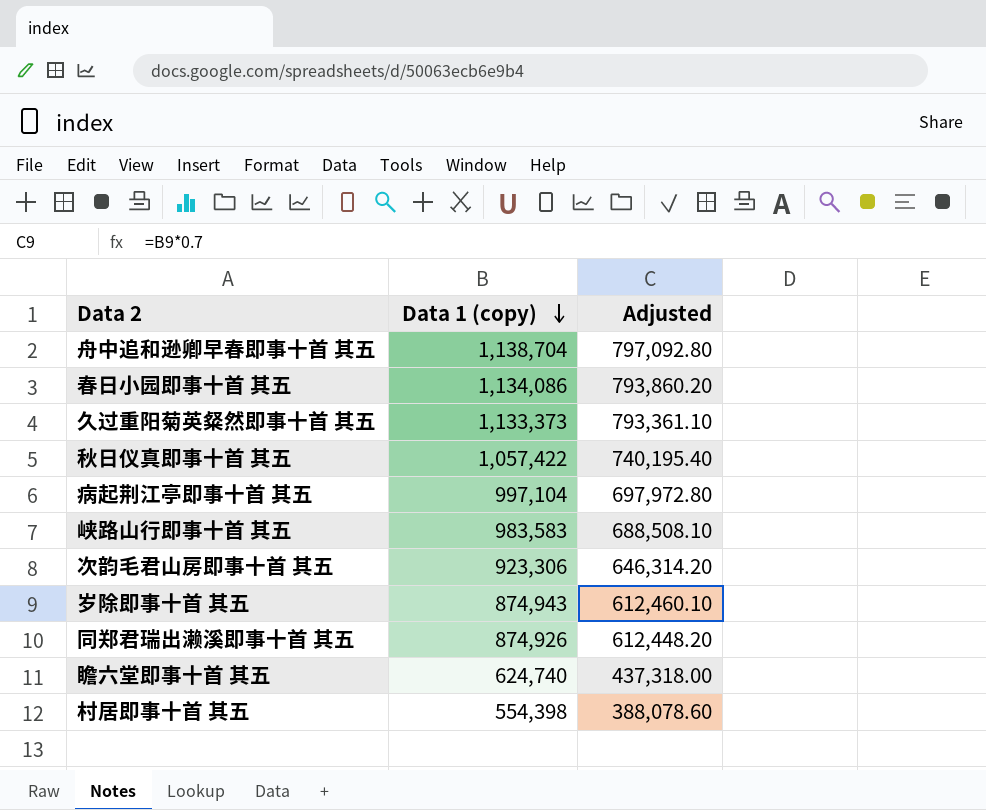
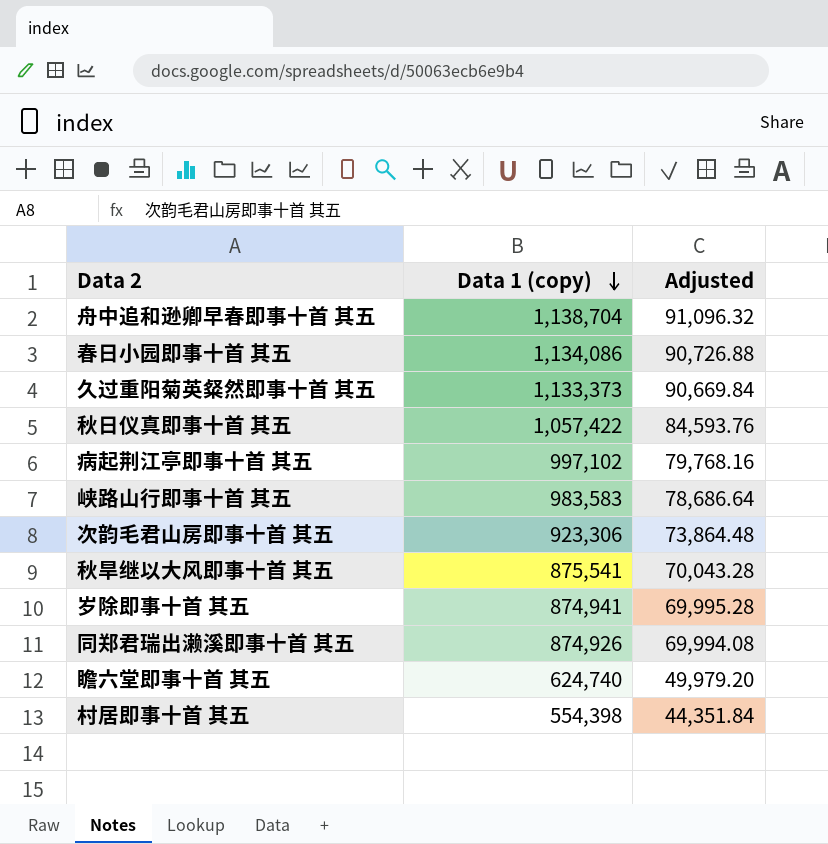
column Adjusted | formula: [Data 1 (copy)] * 0.7 -> [Data 1 (copy)] * 0.08
病起荆江亭即事十首 其五 | Data 1 (copy): 997,104 -> 997,102
row 秋旱继以大风即事十首 其五: none -> 875,541 | 70,043.28
岁除即事十首 其五 | Data 1 (copy): 874,943 -> 874,941

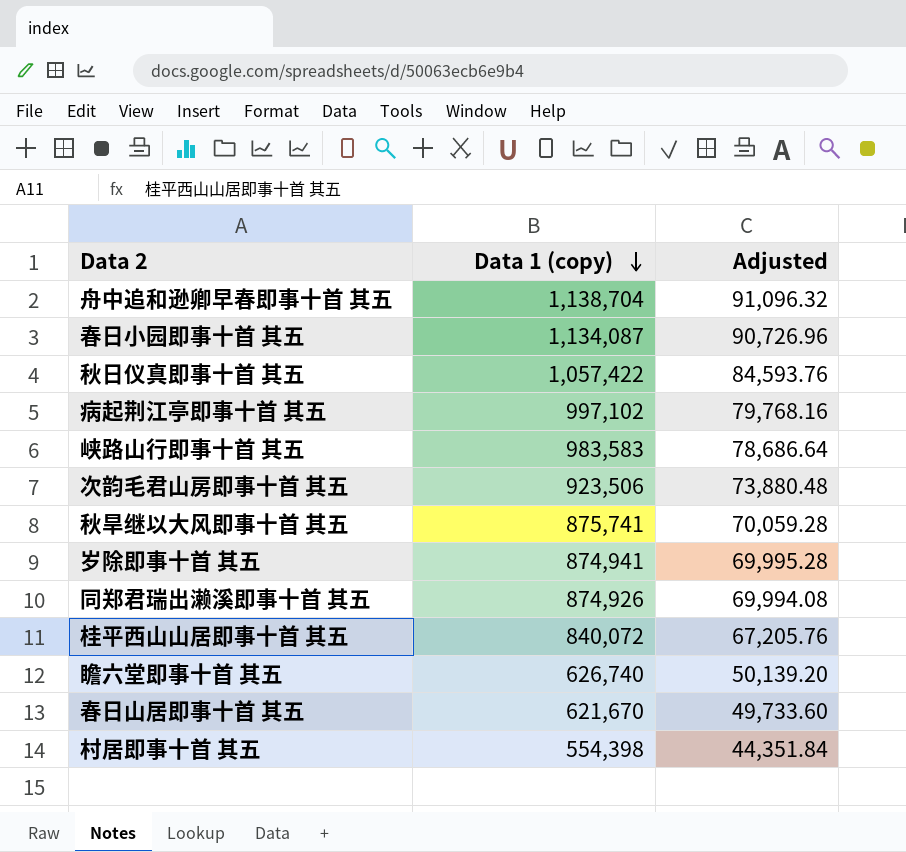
row 久过重阳菊英粲然即事十首 其五: 1,133,373 | 90,669.84 -> none
春日小园即事十首 其五 | Data 1 (copy): 1,134,086 -> 1,134,087
春日小园即事十首 其五 | Adjusted: 90,726.88 -> 90,726.96
次韵毛君山房即事十首 其五 | Data 1 (copy): 923,306 -> 923,506
次韵毛君山房即事十首 其五 | Adjusted: 73,864.48 -> 73,880.48
秋旱继以大风即事十首 其五 | Data 1 (copy): 875,541 -> 875,741
秋旱继以大风即事十首 其五 | Adjusted: 70,043.28 -> 70,059.28
row 桂平西山山居即事十首 其五: none -> 840,072 | 67,205.76
瞻六堂即事十首 其五 | Data 1 (copy): 624,740 -> 626,740
瞻六堂即事十首 其五 | Adjusted: 49,979.20 -> 50,139.20
row 春日山居即事十首 其五: none -> 621,670 | 49,733.60

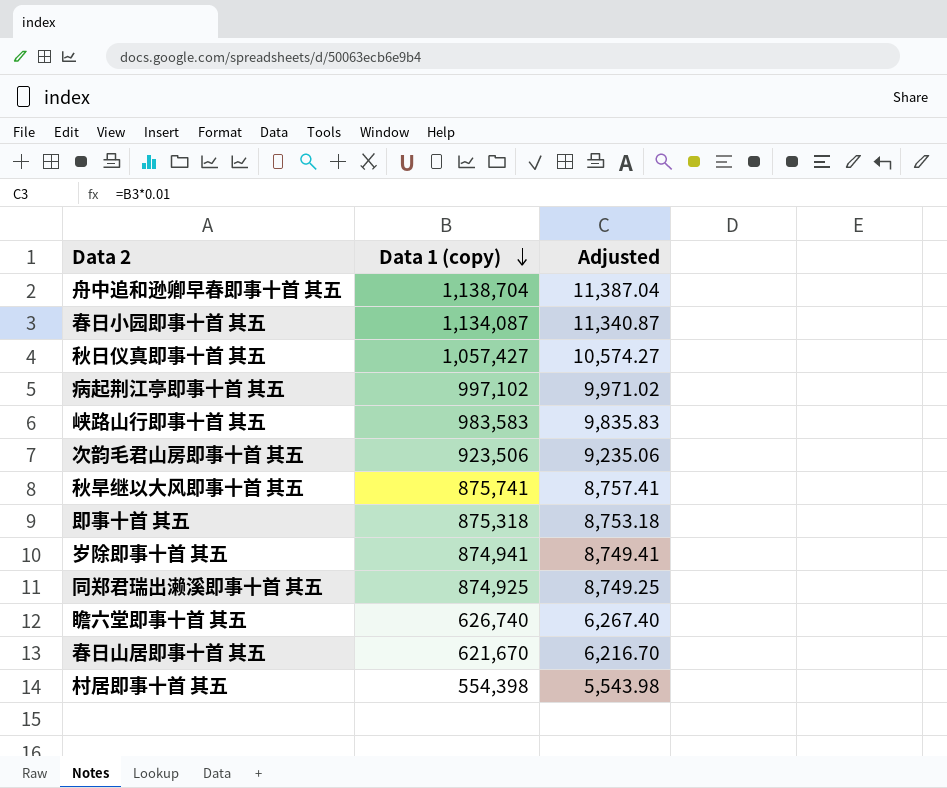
column Adjusted | formula: [Data 1 (copy)] * 0.08 -> [Data 1 (copy)] * 0.01
row 桂平西山山居即事十首 其五: 840,072 | 67,205.76 -> none
秋日仪真即事十首 其五 | Data 1 (copy): 1,057,422 -> 1,057,427
row 即事十首 其五: none -> 875,318 | 8,753.18
同郑君瑞出濑溪即事十首 其五 | Data 1 (copy): 874,926 -> 874,925

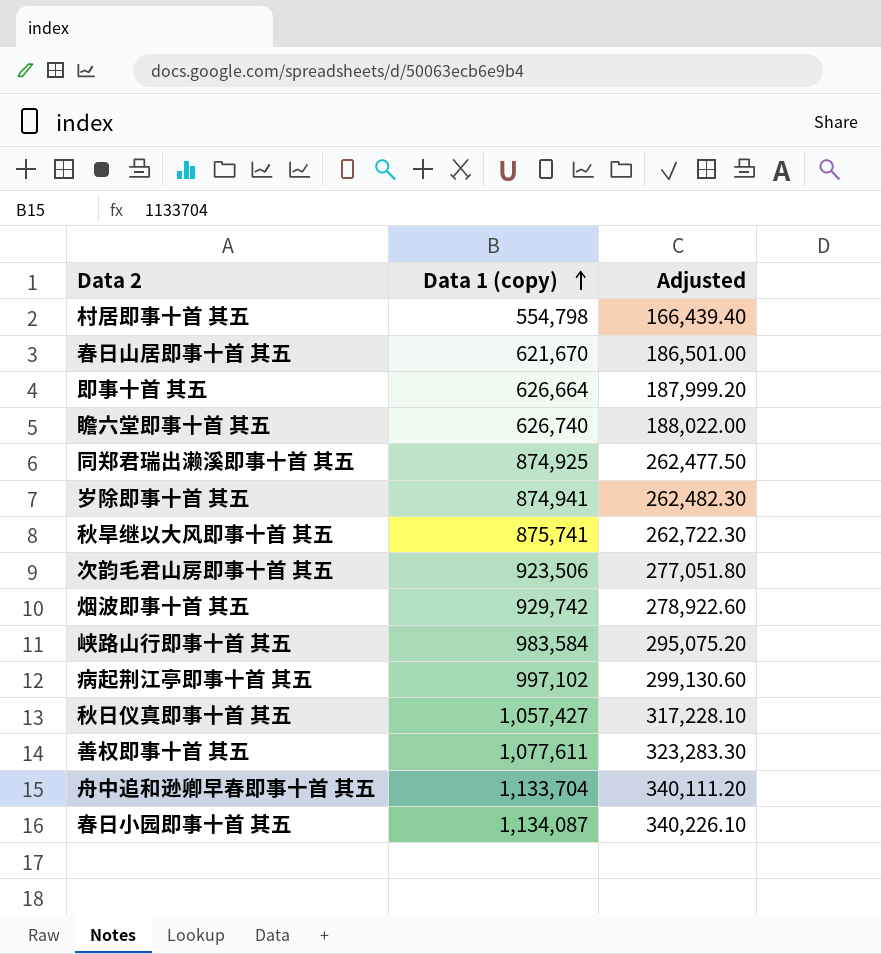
row order: Data 1 (copy) descending -> Data 1 (copy) ascending
column Adjusted | formula: [Data 1 (copy)] * 0.01 -> [Data 1 (copy)] * 0.3
村居即事十首 其五 | Data 1 (copy): 554,398 -> 554,798
即事十首 其五 | Data 1 (copy): 875,318 -> 626,664
row 烟波即事十首 其五: none -> 929,742 | 278,922.60
峡路山行即事十首 其五 | Data 1 (copy): 983,583 -> 983,584
row 善权即事十首 其五: none -> 1,077,611 | 323,283.30
舟中追和逊卿早春即事十首 其五 | Data 1 (copy): 1,138,704 -> 1,133,704

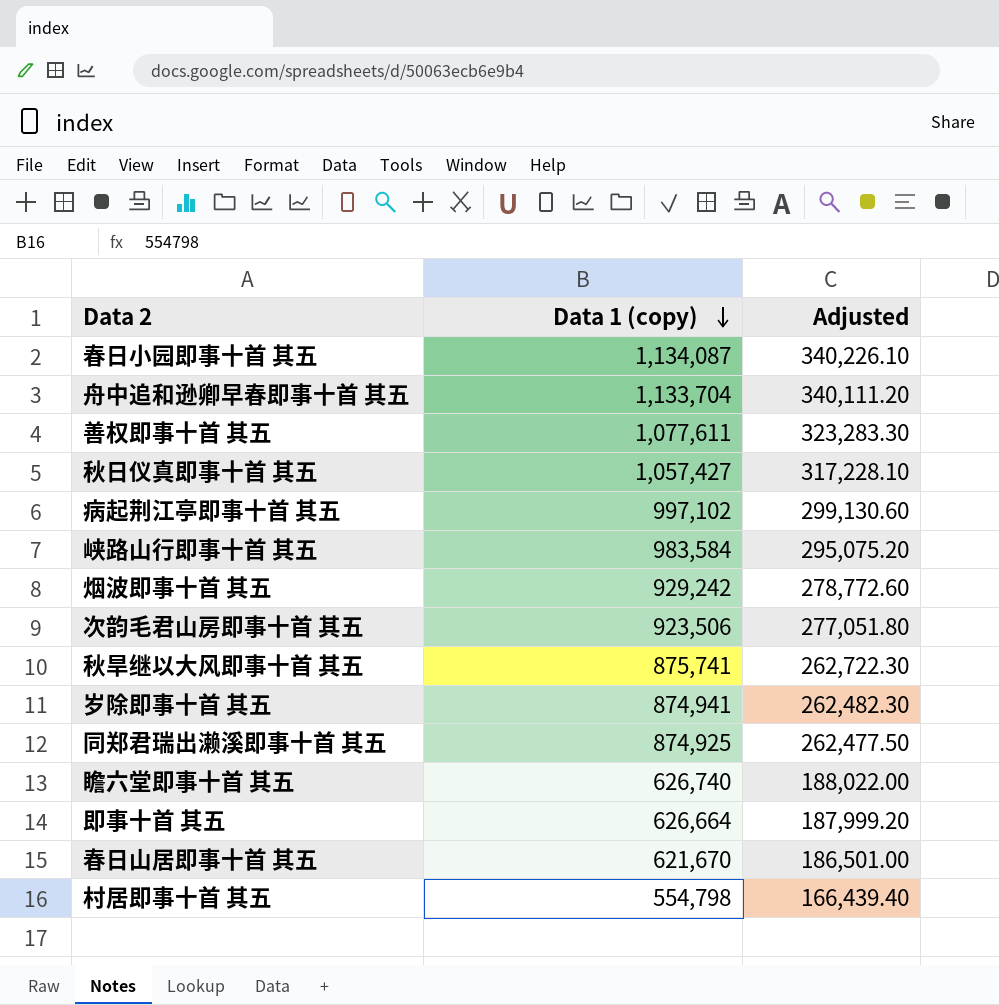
row order: Data 1 (copy) ascending -> Data 1 (copy) descending
烟波即事十首 其五 | Data 1 (copy): 929,742 -> 929,242
烟波即事十首 其五 | Adjusted: 278,922.60 -> 278,772.60

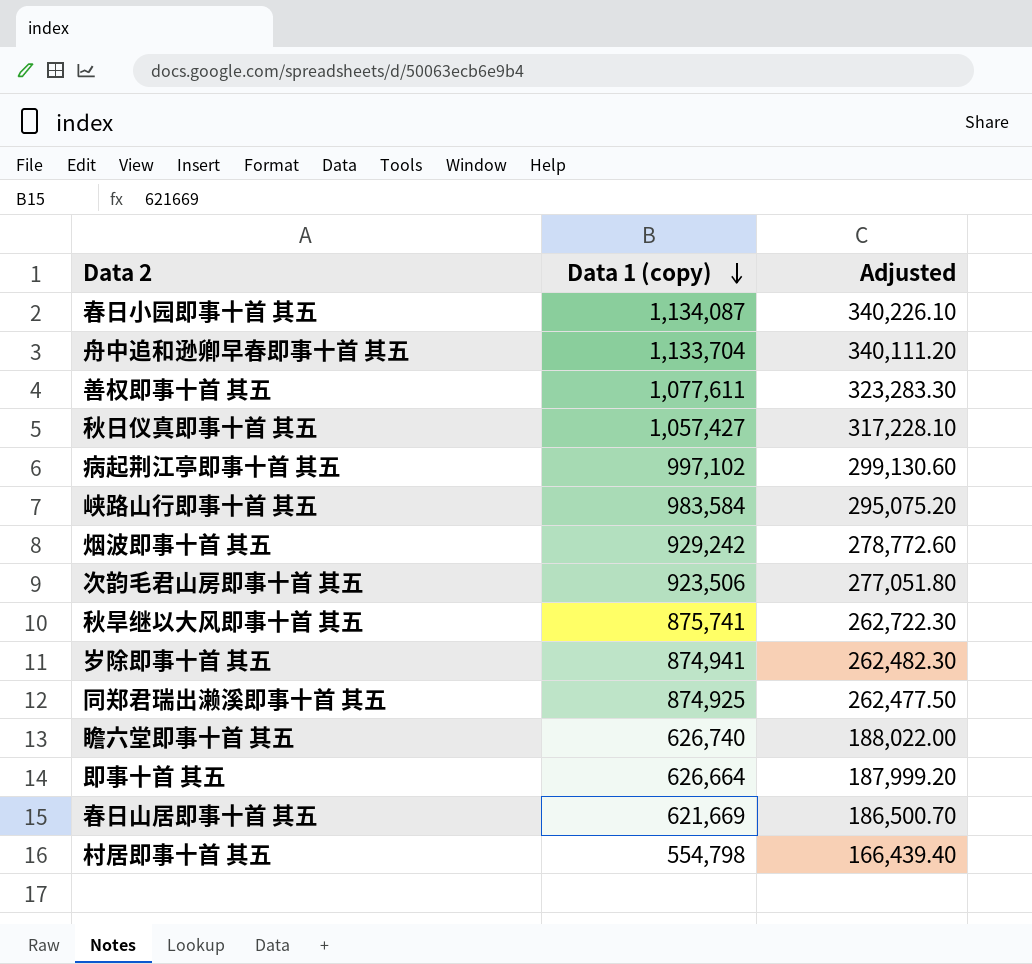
春日山居即事十首 其五 | Data 1 (copy): 621,670 -> 621,669
春日山居即事十首 其五 | Adjusted: 186,501.00 -> 186,500.70

